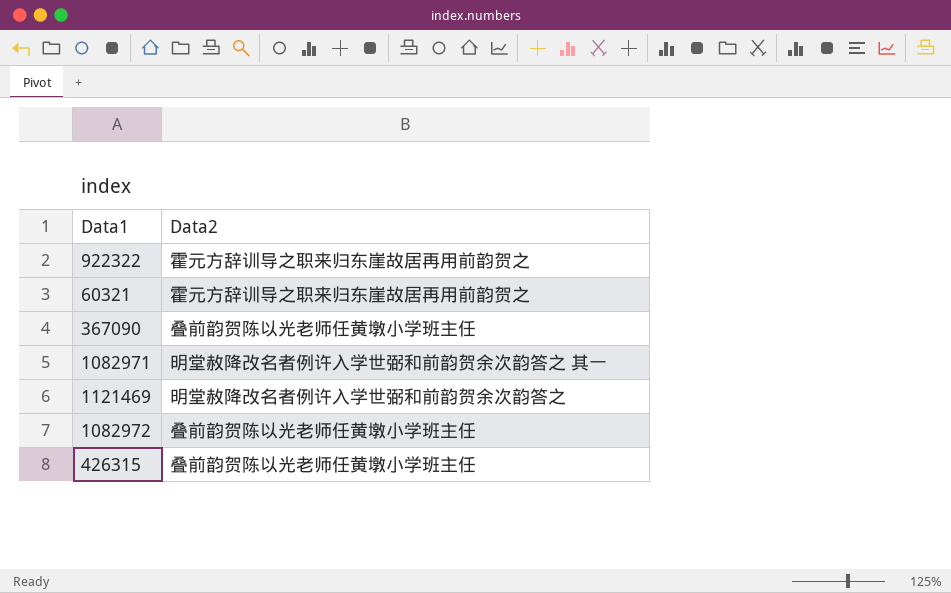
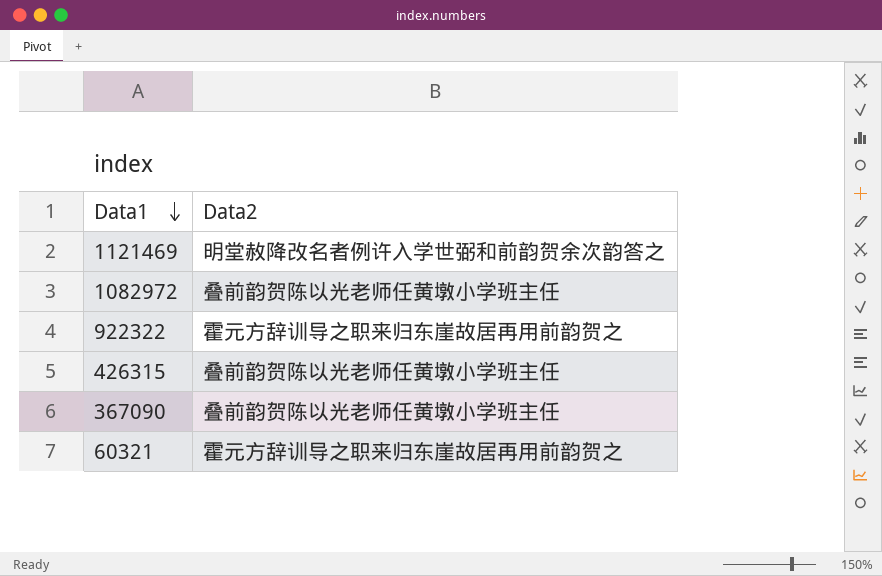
row order: none -> Data1 descending
row 1082971: 明堂赦降改名者例许入学世弼和前韵贺余次韵答之 其一 -> none

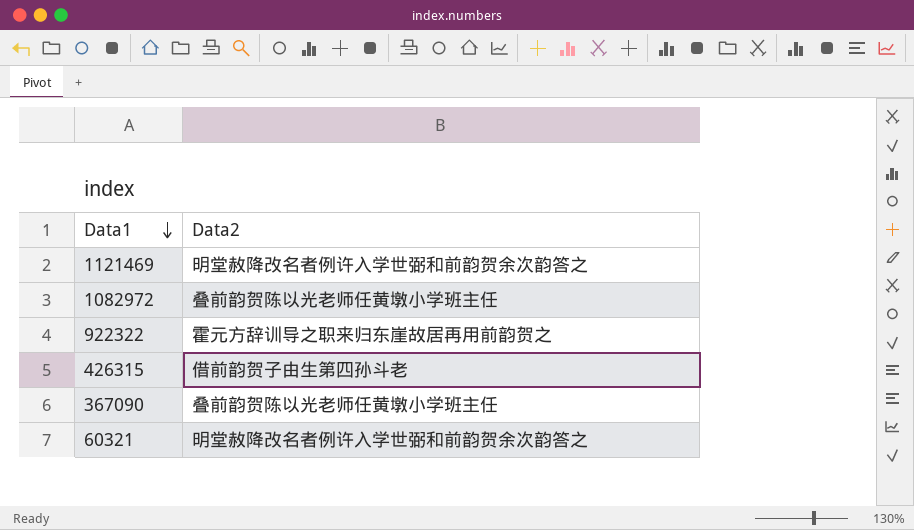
426315 | Data2: 叠前韵贺陈以光老师任黄墩小学班主任 -> 借前韵贺子由生第四孙斗老
60321 | Data2: 霍元方辞训导之职来归东崖故居再用前韵贺之 -> 明堂赦降改名者例许入学世弼和前韵贺余次韵答之

